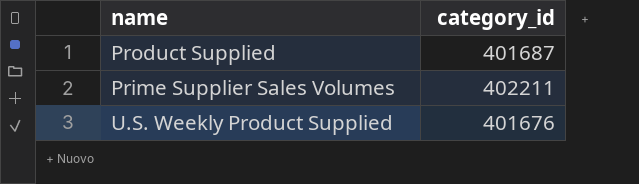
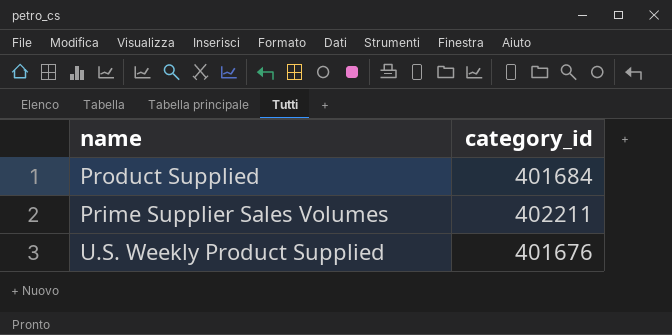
Product Supplied | category_id: 401687 -> 401684

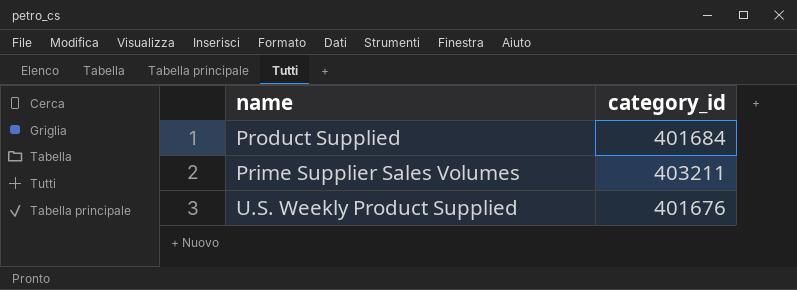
Prime Supplier Sales Volumes | category_id: 402211 -> 403211

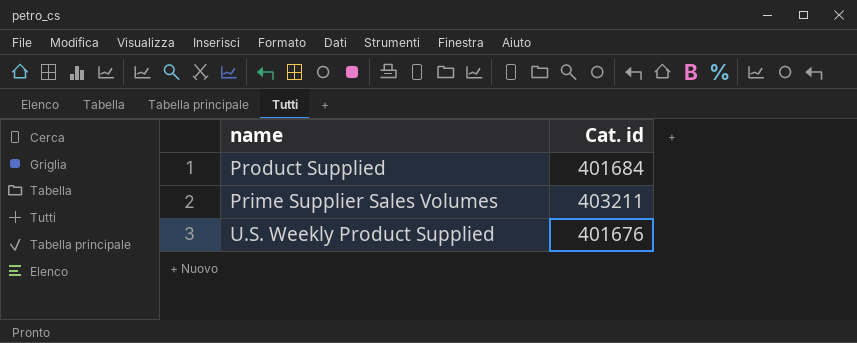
column name: category_id -> Cat. id

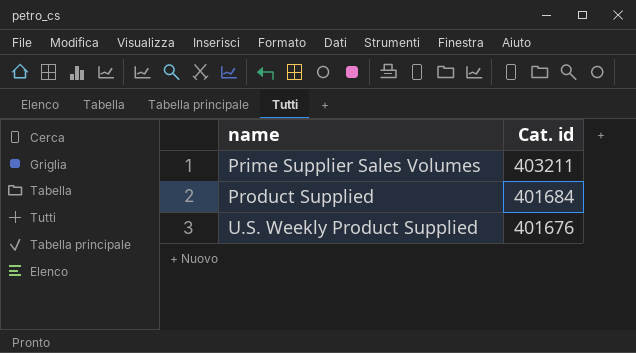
row order: none -> name ascending

